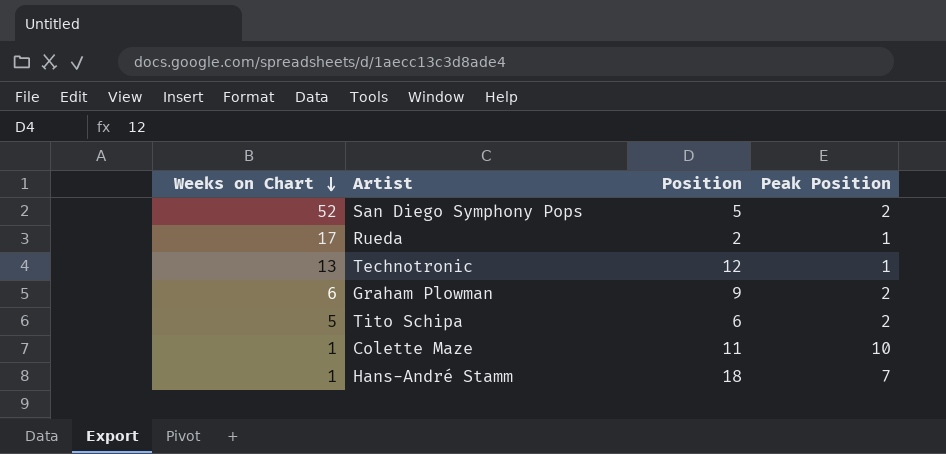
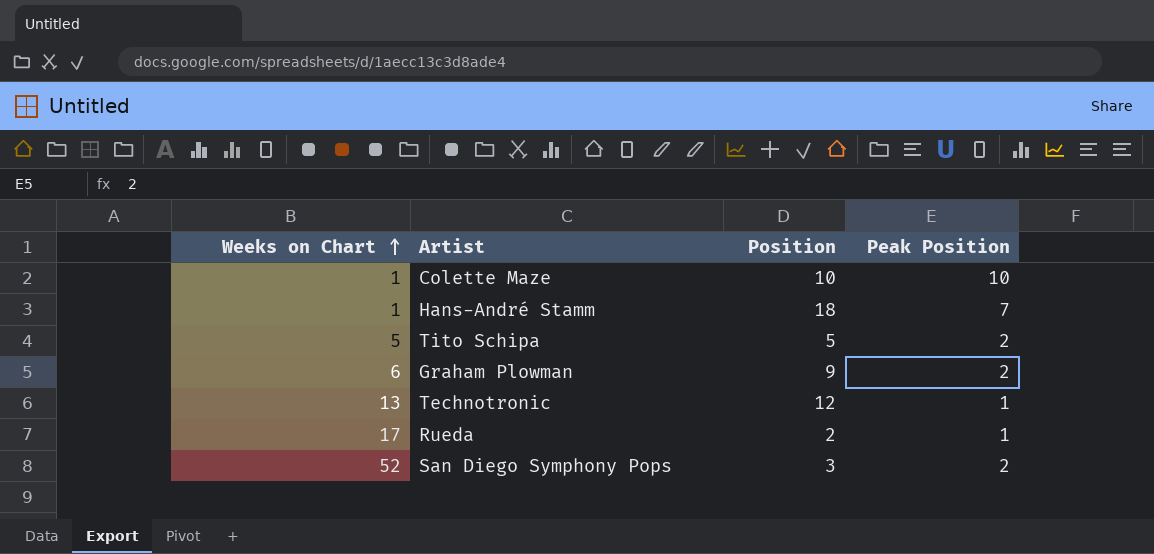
row order: Weeks on Chart descending -> Weeks on Chart ascending
Colette Maze | Position: 11 -> 10
Tito Schipa | Position: 6 -> 5
San Diego Symphony Pops | Position: 5 -> 3

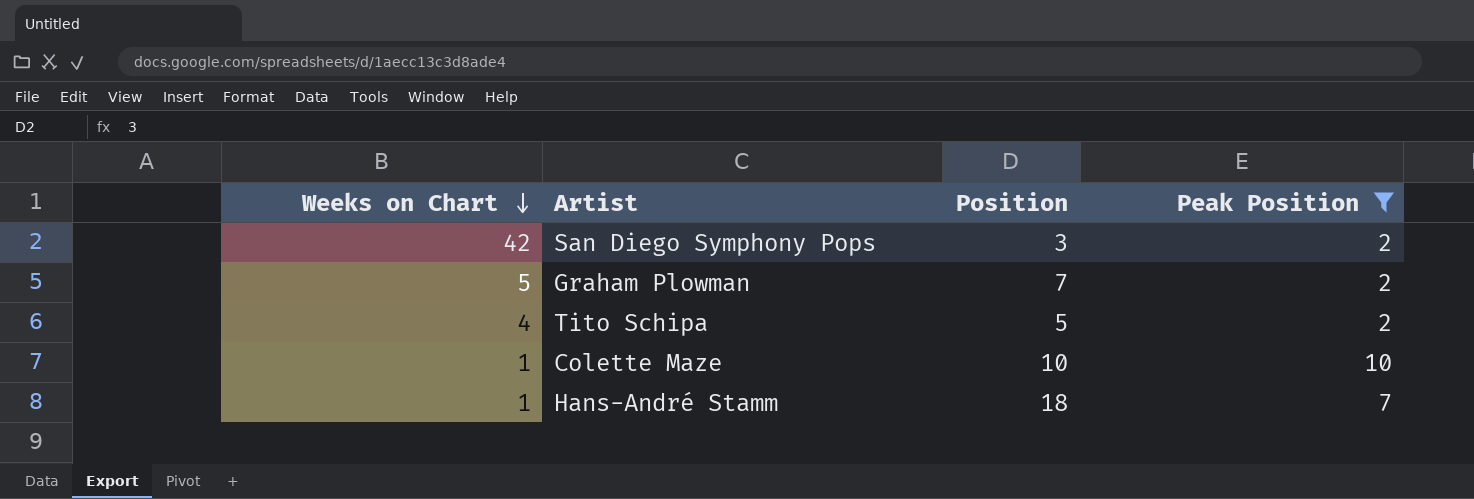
filter: none -> Peak Position != 1
row order: Weeks on Chart ascending -> Weeks on Chart descending
San Diego Symphony Pops | Weeks on Chart: 52 -> 42
Graham Plowman | Weeks on Chart: 6 -> 5
Graham Plowman | Position: 9 -> 7
Tito Schipa | Weeks on Chart: 5 -> 4

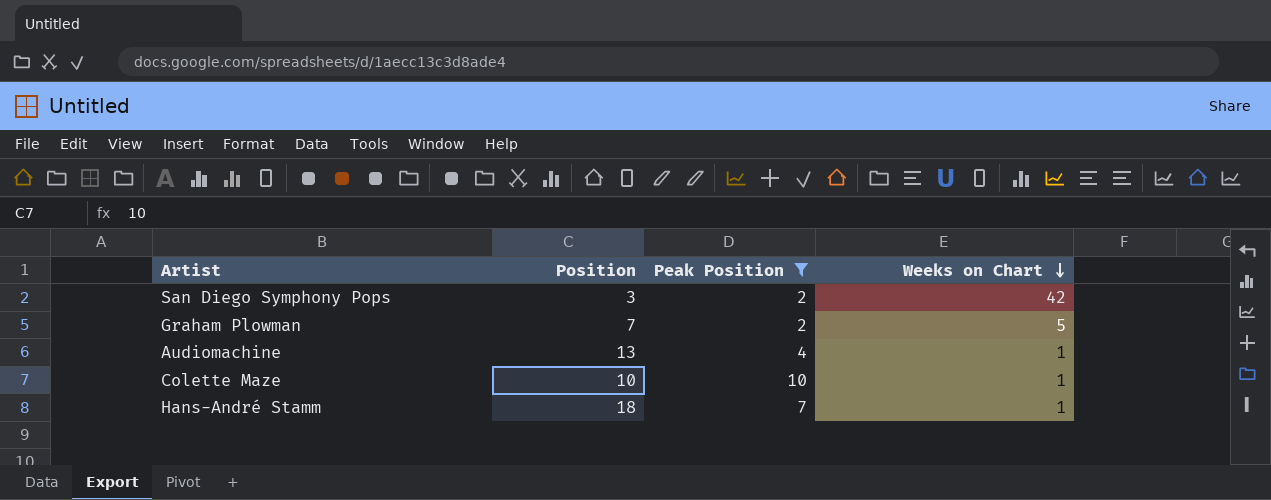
column Weeks on Chart | position: 1 -> 4
row Tito Schipa: 4 | 5 | 2 -> none
row Audiomachine: none -> 13 | 4 | 1

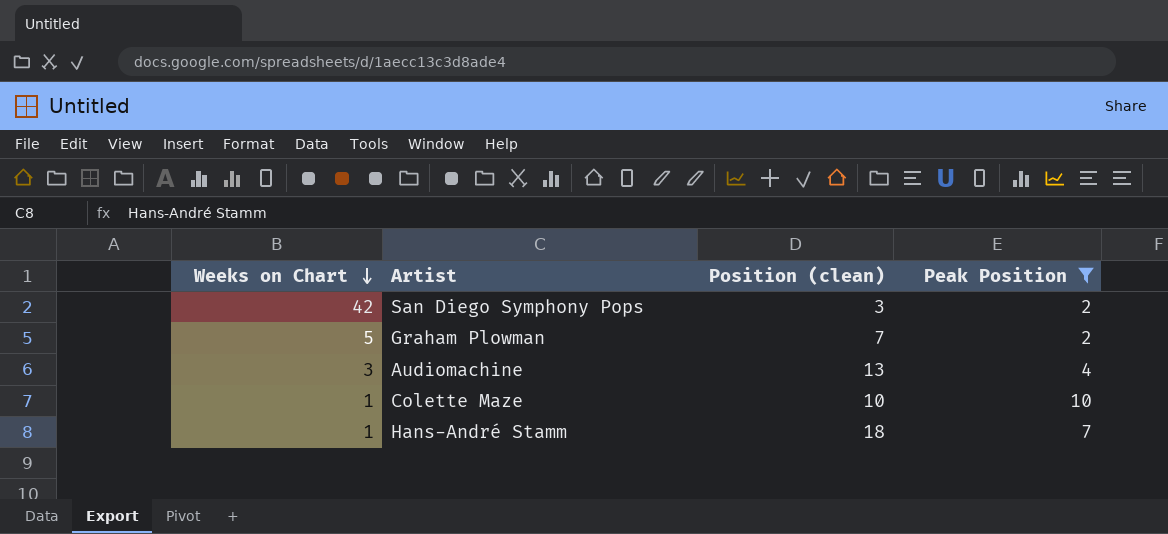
column Weeks on Chart | position: 4 -> 1
column name: Position -> Position (clean)
Audiomachine | Weeks on Chart: 1 -> 3

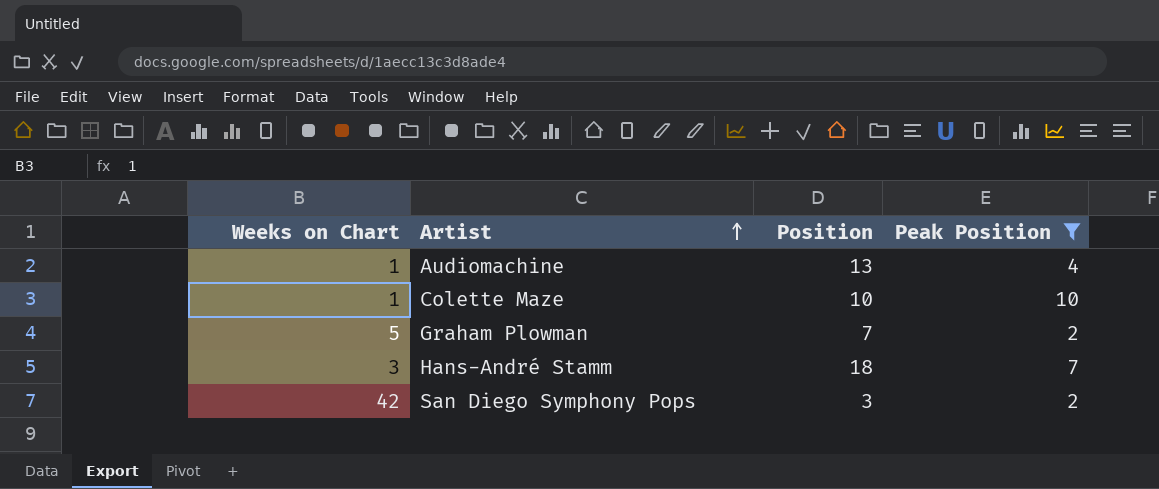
row order: Weeks on Chart descending -> Artist ascending
column name: Position (clean) -> Position
Audiomachine | Weeks on Chart: 3 -> 1
Hans-André Stamm | Weeks on Chart: 1 -> 3

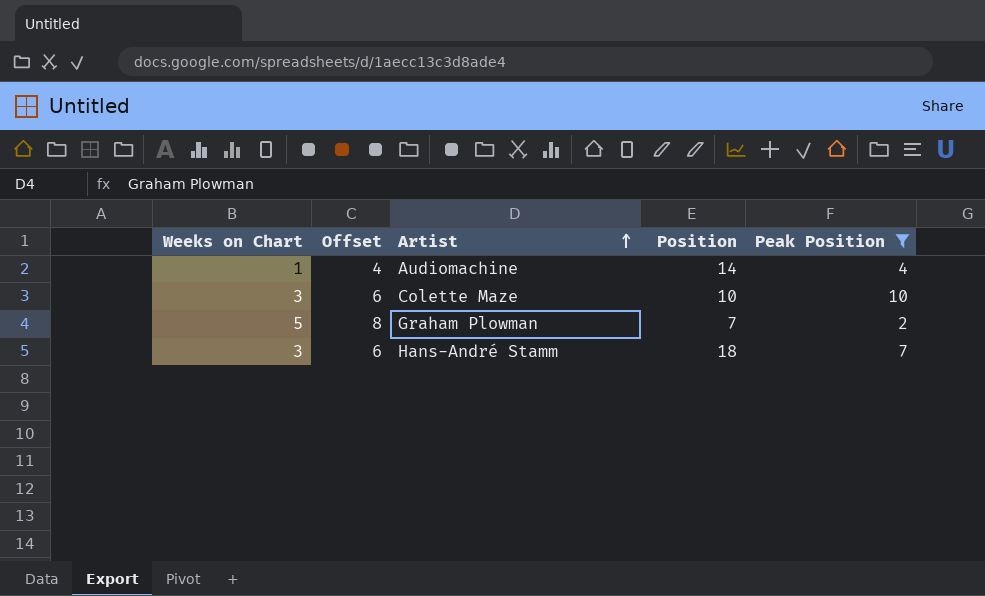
column Offset | formula: none -> [Weeks on Chart] + 3
row San Diego Symphony Pops: 42 | 3 | 2 -> none
Audiomachine | Position: 13 -> 14
Colette Maze | Weeks on Chart: 1 -> 3

